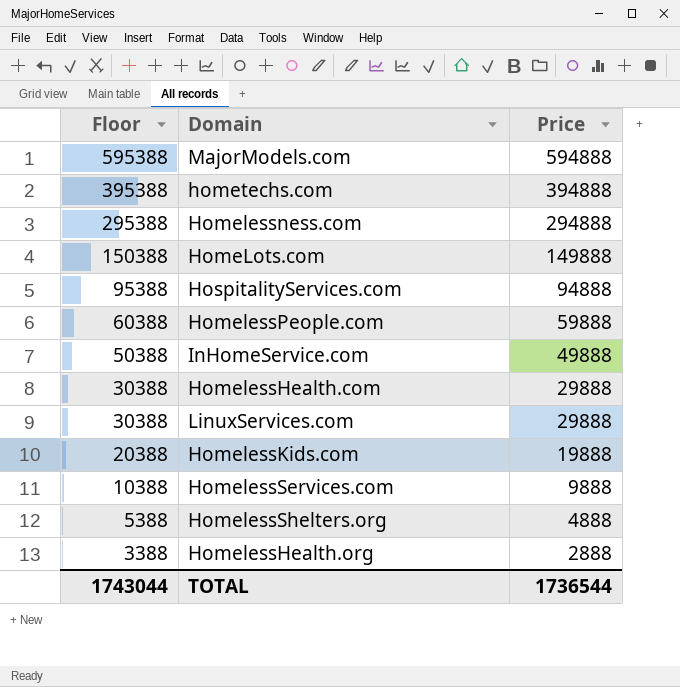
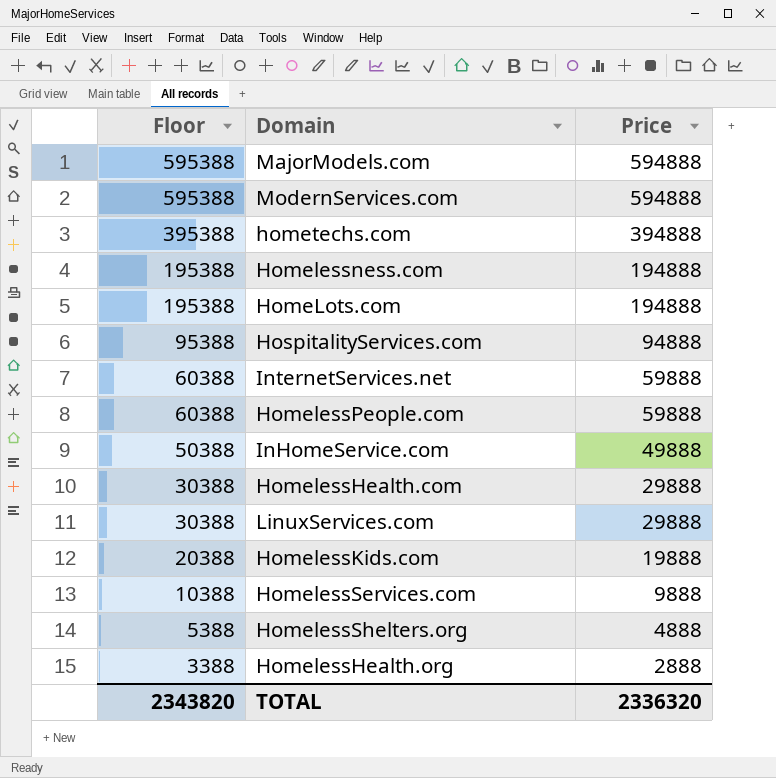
row ModernServices.com: none -> 595388 | 594888
Homelessness.com | Floor: 295388 -> 195388
Homelessness.com | Price: 294888 -> 194888
HomeLots.com | Floor: 150388 -> 195388
HomeLots.com | Price: 149888 -> 194888
row InternetServices.net: none -> 60388 | 59888
TOTAL | Floor: 1743044 -> 2343820
TOTAL | Price: 1736544 -> 2336320

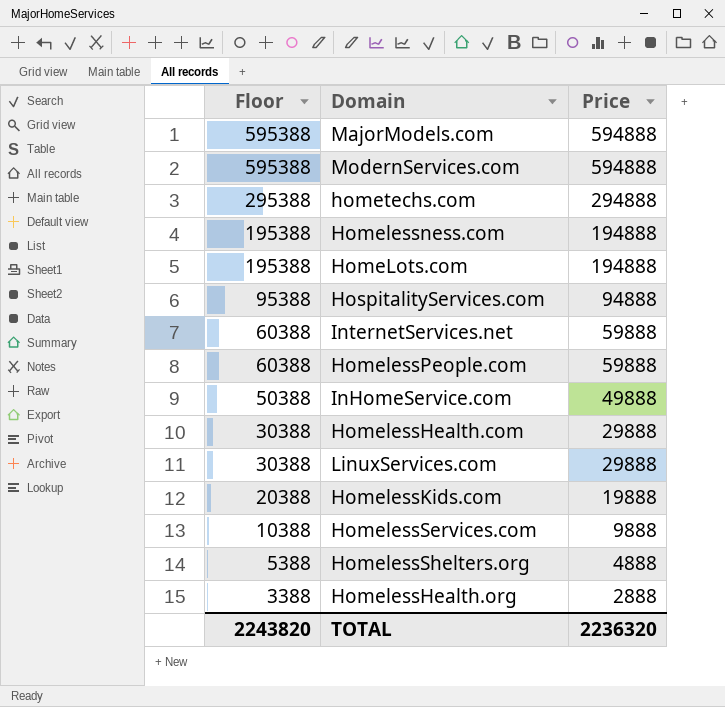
hometechs.com | Floor: 395388 -> 295388
hometechs.com | Price: 394888 -> 294888
TOTAL | Floor: 2343820 -> 2243820
TOTAL | Price: 2336320 -> 2236320

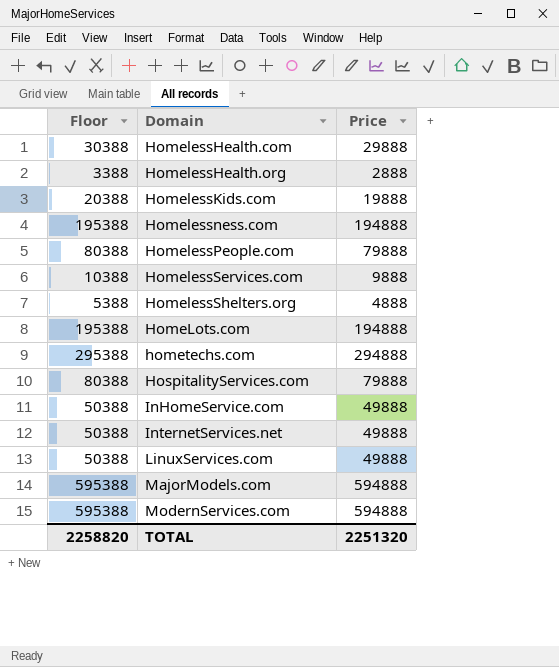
row order: Floor descending -> Domain ascending
HomelessPeople.com | Floor: 60388 -> 80388
HomelessPeople.com | Price: 59888 -> 79888
HospitalityServices.com | Floor: 95388 -> 80388
HospitalityServices.com | Price: 94888 -> 79888
InternetServices.net | Floor: 60388 -> 50388
InternetServices.net | Price: 59888 -> 49888
LinuxServices.com | Floor: 30388 -> 50388
LinuxServices.com | Price: 29888 -> 49888
TOTAL | Floor: 2243820 -> 2258820
TOTAL | Price: 2236320 -> 2251320

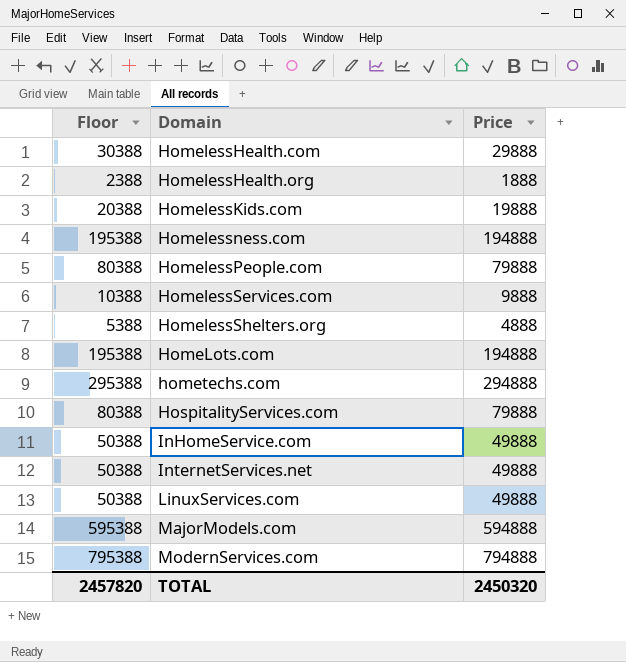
HomelessHealth.org | Floor: 3388 -> 2388
HomelessHealth.org | Price: 2888 -> 1888
ModernServices.com | Floor: 595388 -> 795388
ModernServices.com | Price: 594888 -> 794888
TOTAL | Floor: 2258820 -> 2457820
TOTAL | Price: 2251320 -> 2450320

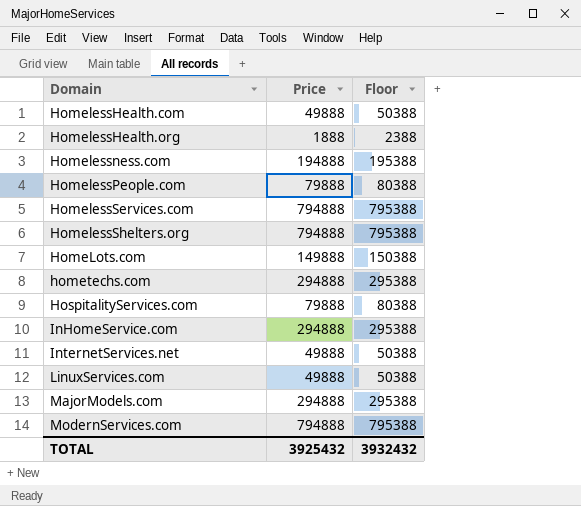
column Floor | position: 1 -> 3
row HomelessKids.com: 20388 | 19888 -> none
HomelessHealth.com | Price: 29888 -> 49888
HomelessHealth.com | Floor: 30388 -> 50388
HomelessServices.com | Price: 9888 -> 794888
HomelessServices.com | Floor: 10388 -> 795388
HomelessShelters.org | Price: 4888 -> 794888
HomelessShelters.org | Floor: 5388 -> 795388
HomeLots.com | Price: 194888 -> 149888
HomeLots.com | Floor: 195388 -> 150388
InHomeService.com | Price: 49888 -> 294888
InHomeService.com | Floor: 50388 -> 295388
MajorModels.com | Price: 594888 -> 294888
MajorModels.com | Floor: 595388 -> 295388
TOTAL | Price: 2450320 -> 3925432
TOTAL | Floor: 2457820 -> 3932432

